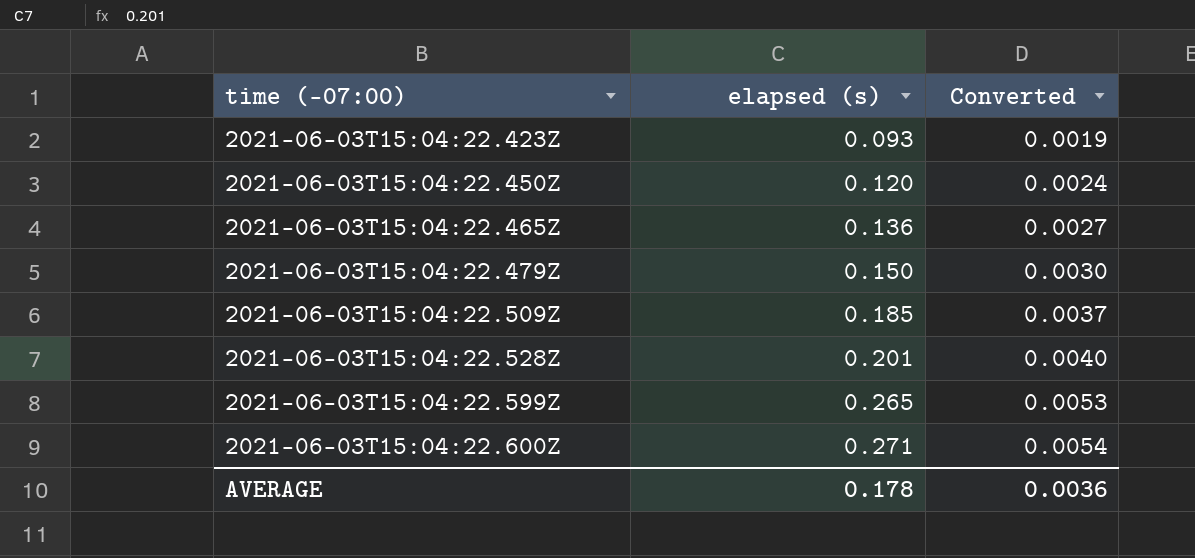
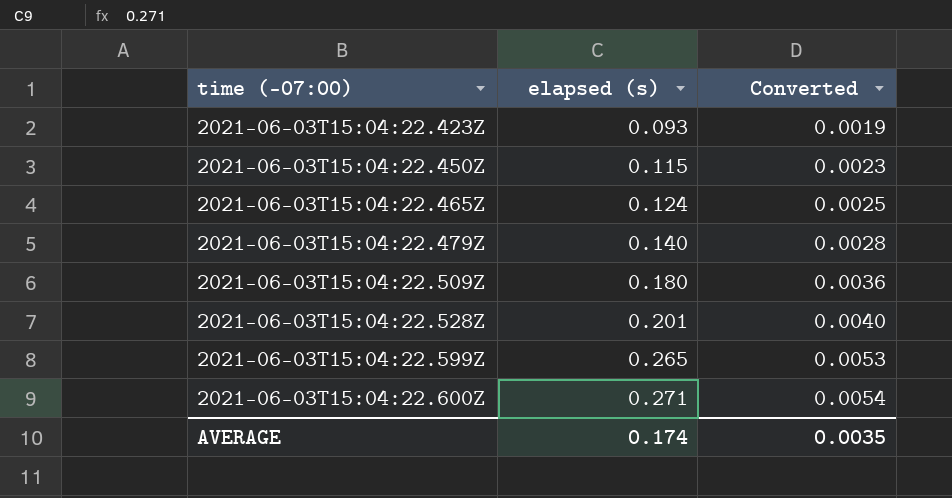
2021-06-03T15:04:22.450Z | elapsed (s): 0.120 -> 0.115
2021-06-03T15:04:22.450Z | Converted: 0.0024 -> 0.0023
2021-06-03T15:04:22.465Z | elapsed (s): 0.136 -> 0.124
2021-06-03T15:04:22.465Z | Converted: 0.0027 -> 0.0025
2021-06-03T15:04:22.479Z | elapsed (s): 0.150 -> 0.140
2021-06-03T15:04:22.479Z | Converted: 0.0030 -> 0.0028
2021-06-03T15:04:22.509Z | elapsed (s): 0.185 -> 0.180
2021-06-03T15:04:22.509Z | Converted: 0.0037 -> 0.0036
AVERAGE | elapsed (s): 0.178 -> 0.174
AVERAGE | Converted: 0.0036 -> 0.0035

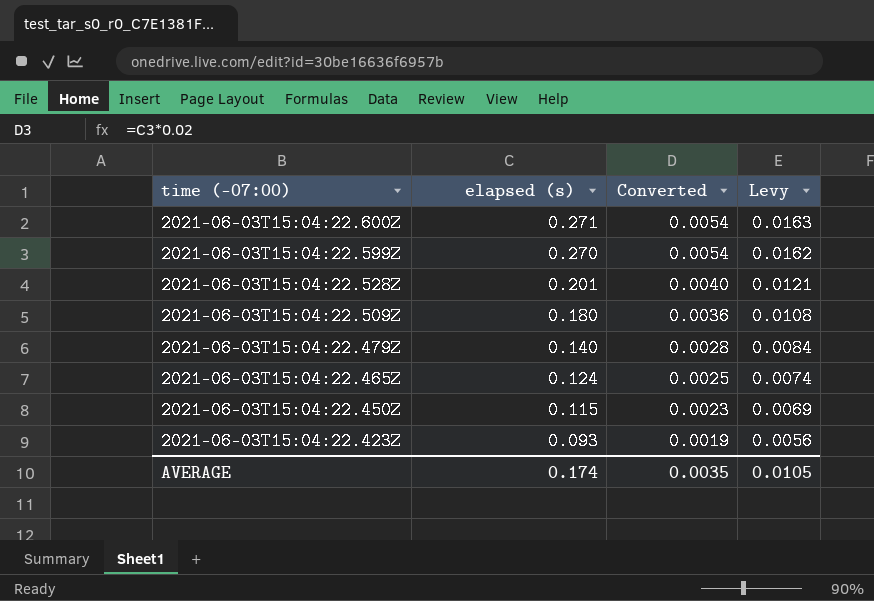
row order: time (-07:00) ascending -> time (-07:00) descending
column Levy | formula: none -> [elapsed (s)] * 0.06
2021-06-03T15:04:22.599Z | elapsed (s): 0.265 -> 0.270
2021-06-03T15:04:22.599Z | Converted: 0.0053 -> 0.0054

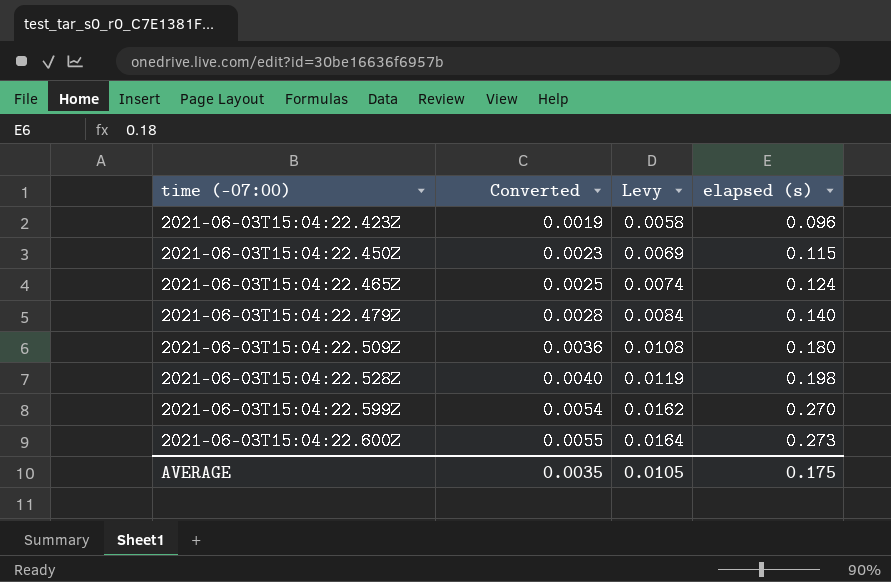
row order: time (-07:00) descending -> time (-07:00) ascending
column elapsed (s) | position: 2 -> 4
2021-06-03T15:04:22.423Z | Levy: 0.0056 -> 0.0058
2021-06-03T15:04:22.423Z | elapsed (s): 0.093 -> 0.096
2021-06-03T15:04:22.528Z | Levy: 0.0121 -> 0.0119
2021-06-03T15:04:22.528Z | elapsed (s): 0.201 -> 0.198
2021-06-03T15:04:22.600Z | Converted: 0.0054 -> 0.0055
2021-06-03T15:04:22.600Z | Levy: 0.0163 -> 0.0164
2021-06-03T15:04:22.600Z | elapsed (s): 0.271 -> 0.273
AVERAGE | elapsed (s): 0.174 -> 0.175

